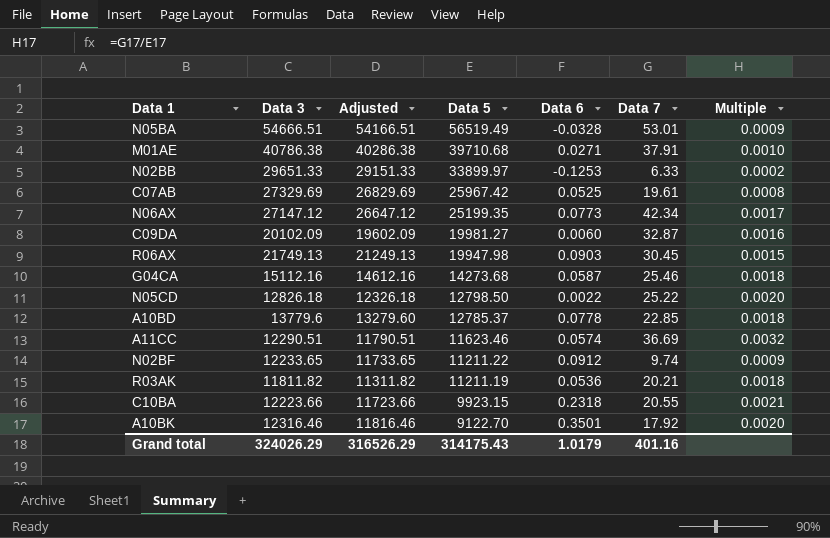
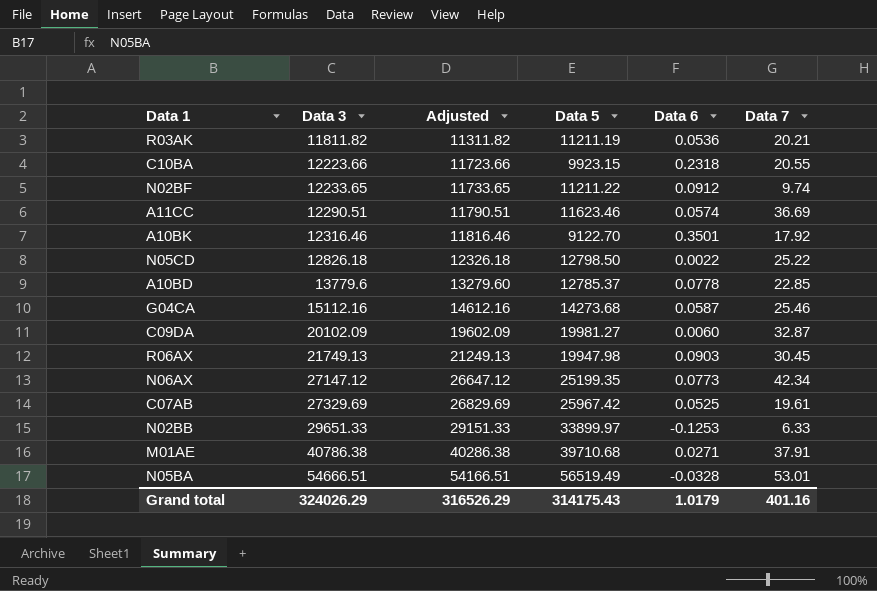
row order: Data 5 descending -> Data 3 ascending
column Multiple | formula: [Data 7] / [Data 5] -> none

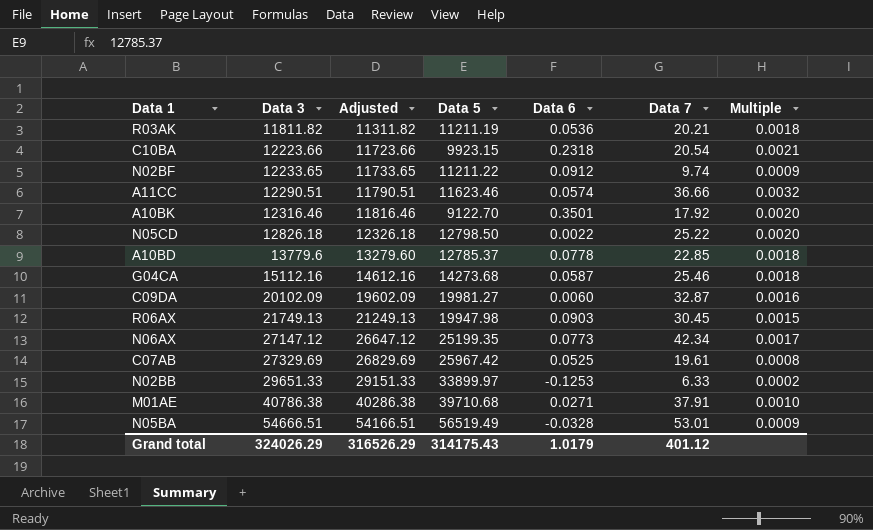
column Multiple | formula: none -> [Data 7] / [Data 5]
C10BA | Data 7: 20.55 -> 20.54
A11CC | Data 7: 36.69 -> 36.66
Grand total | Data 7: 401.16 -> 401.12

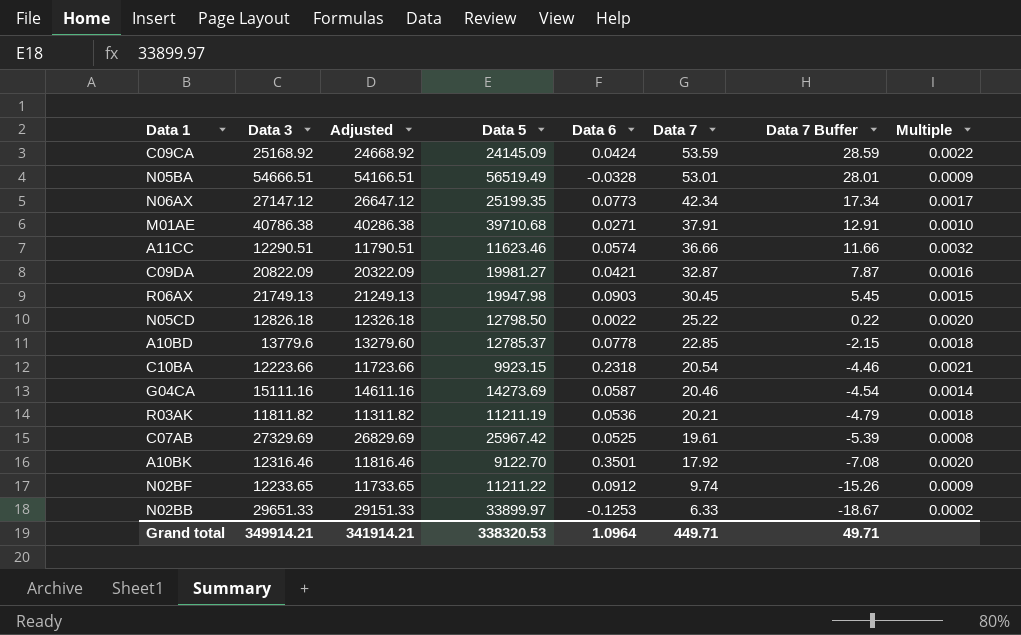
row order: Data 3 ascending -> Data 7 descending
column Data 7 Buffer | formula: none -> [Data 7] - 25
row C09CA: none -> 25168.92 | 24668.92 | 24145.09 | 0.0424 | 53.59 | 28.59 | 0.0022
C09DA | Data 3: 20102.09 -> 20822.09
C09DA | Adjusted: 19602.09 -> 20322.09
C09DA | Data 6: 0.0060 -> 0.0421
G04CA | Data 3: 15112.16 -> 15111.16
G04CA | Adjusted: 14612.16 -> 14611.16
G04CA | Data 5: 14273.68 -> 14273.69
G04CA | Data 7: 25.46 -> 20.46
G04CA | Multiple: 0.0018 -> 0.0014
Grand total | Data 3: 324026.29 -> 349914.21
Grand total | Adjusted: 316526.29 -> 341914.21
Grand total | Data 5: 314175.43 -> 338320.53
Grand total | Data 6: 1.0179 -> 1.0964
Grand total | Data 7: 401.12 -> 449.71

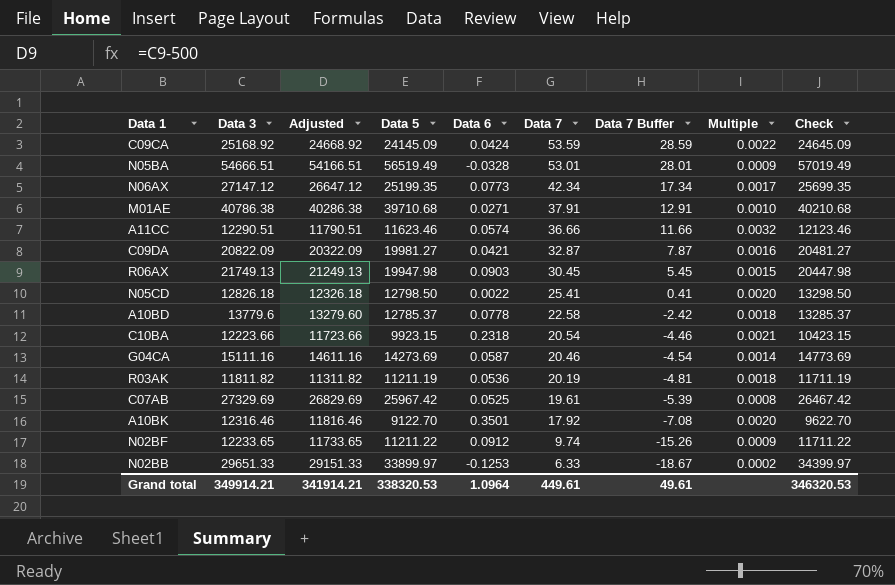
column Check | formula: none -> [Data 5] + 500
N05CD | Data 7: 25.22 -> 25.41
N05CD | Data 7 Buffer: 0.22 -> 0.41
A10BD | Data 7: 22.85 -> 22.58
A10BD | Data 7 Buffer: -2.15 -> -2.42
R03AK | Data 7: 20.21 -> 20.19
R03AK | Data 7 Buffer: -4.79 -> -4.81
Grand total | Data 7: 449.71 -> 449.61
Grand total | Data 7 Buffer: 49.71 -> 49.61

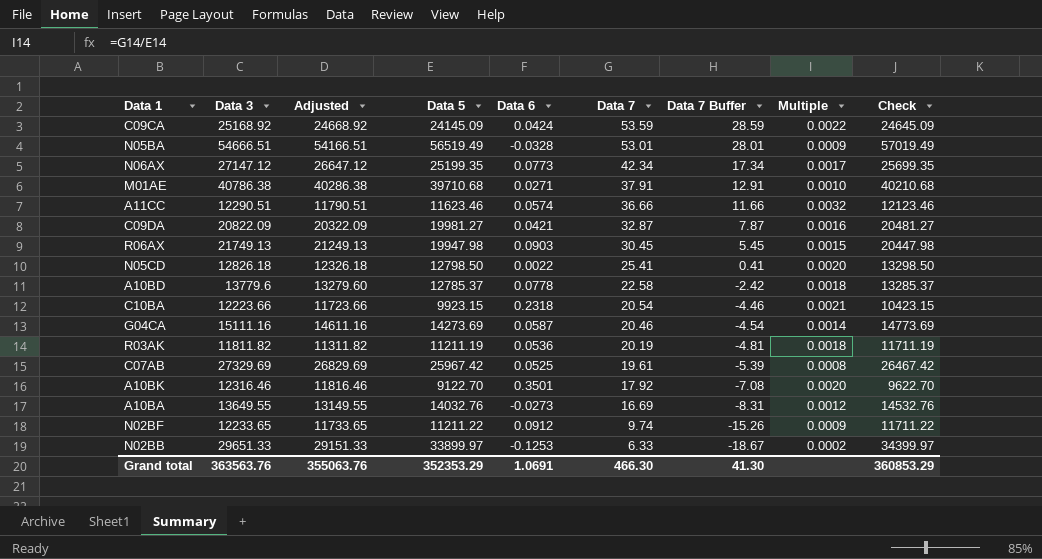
row A10BA: none -> 13649.55 | 13149.55 | 14032.76 | -0.0273 | 16.69 | -8.31 | 0.0012 | 14532.76
Grand total | Data 3: 349914.21 -> 363563.76
Grand total | Adjusted: 341914.21 -> 355063.76
Grand total | Data 5: 338320.53 -> 352353.29
Grand total | Data 6: 1.0964 -> 1.0691
Grand total | Data 7: 449.61 -> 466.30
Grand total | Data 7 Buffer: 49.61 -> 41.30
Grand total | Check: 346320.53 -> 360853.29

